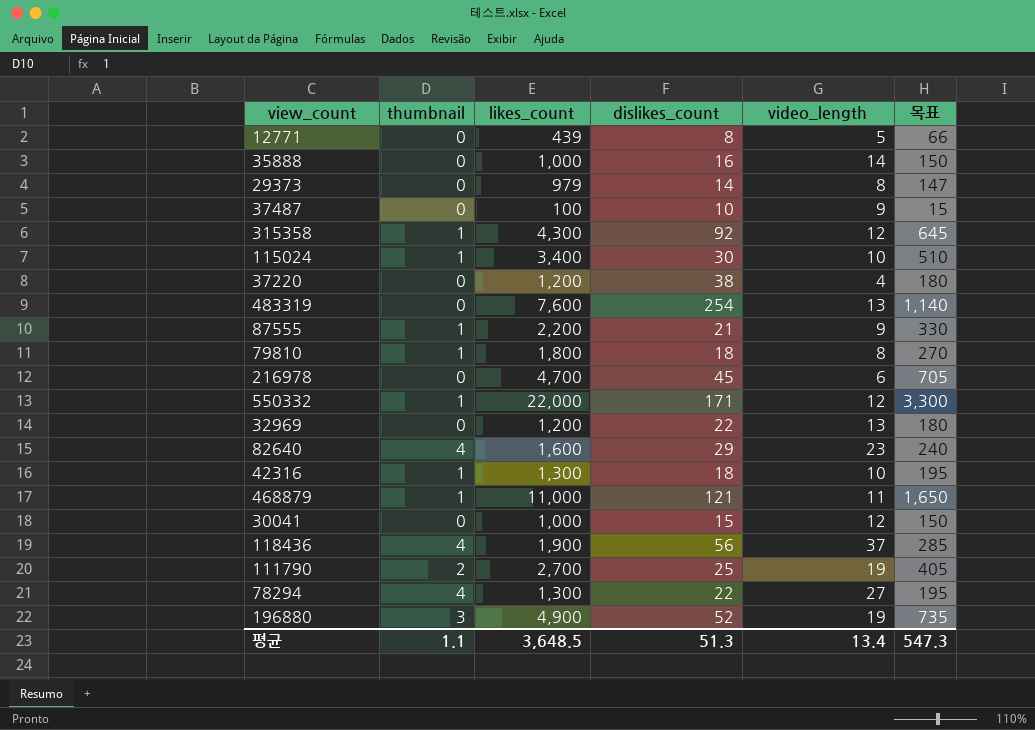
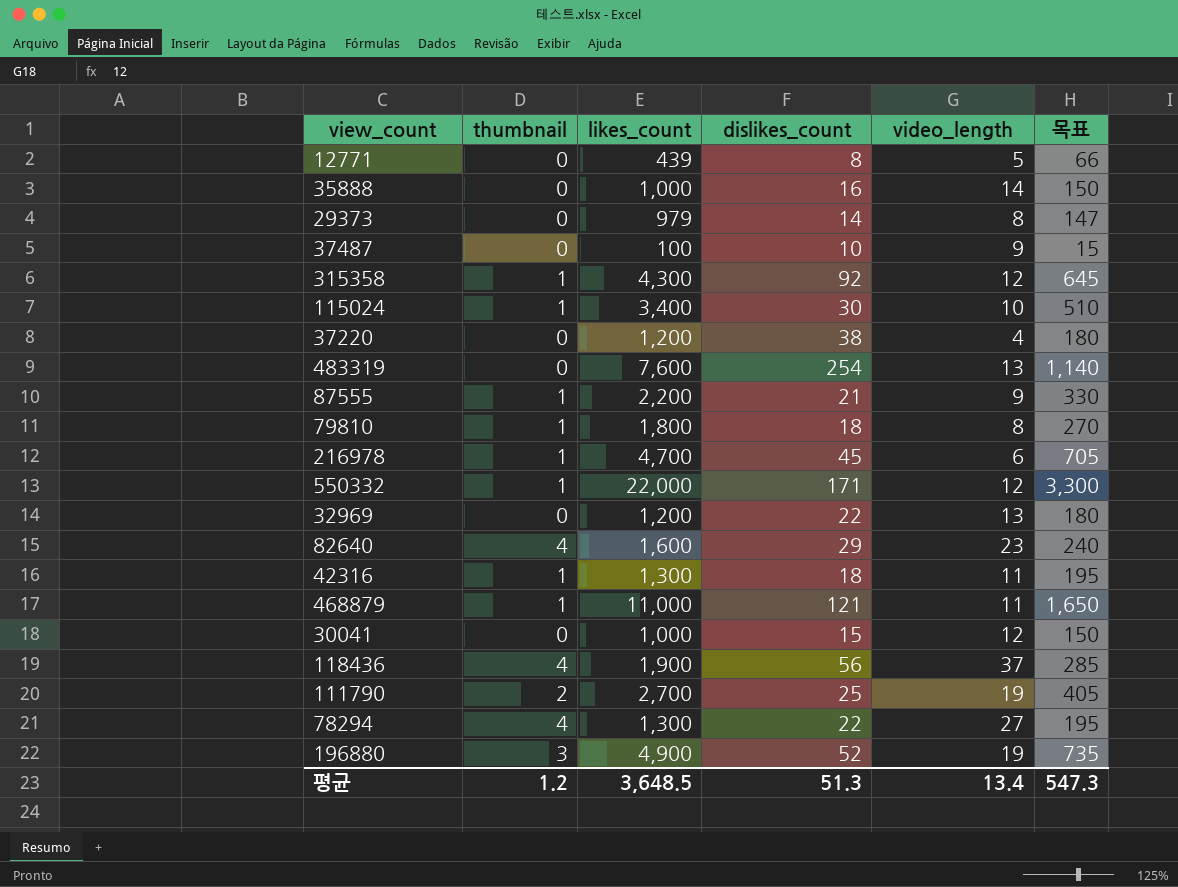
216978 | thumbnail: 0 -> 1
42316 | video_length: 10 -> 11
평균 | thumbnail: 1.1 -> 1.2

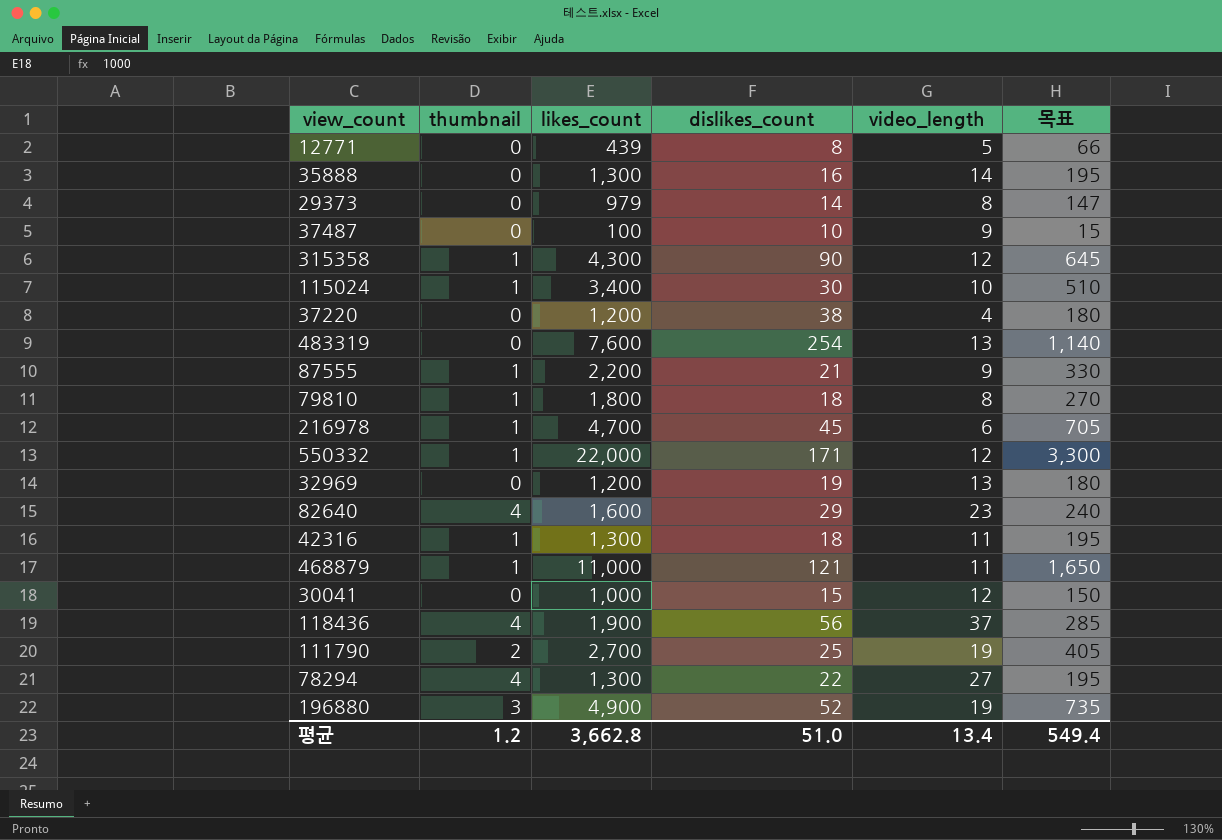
35888 | likes_count: 1,000 -> 1,300
35888 | 목표: 150 -> 195
315358 | dislikes_count: 92 -> 90
32969 | dislikes_count: 22 -> 19
평균 | likes_count: 3,648.5 -> 3,662.8
평균 | dislikes_count: 51.3 -> 51.0
평균 | 목표: 547.3 -> 549.4

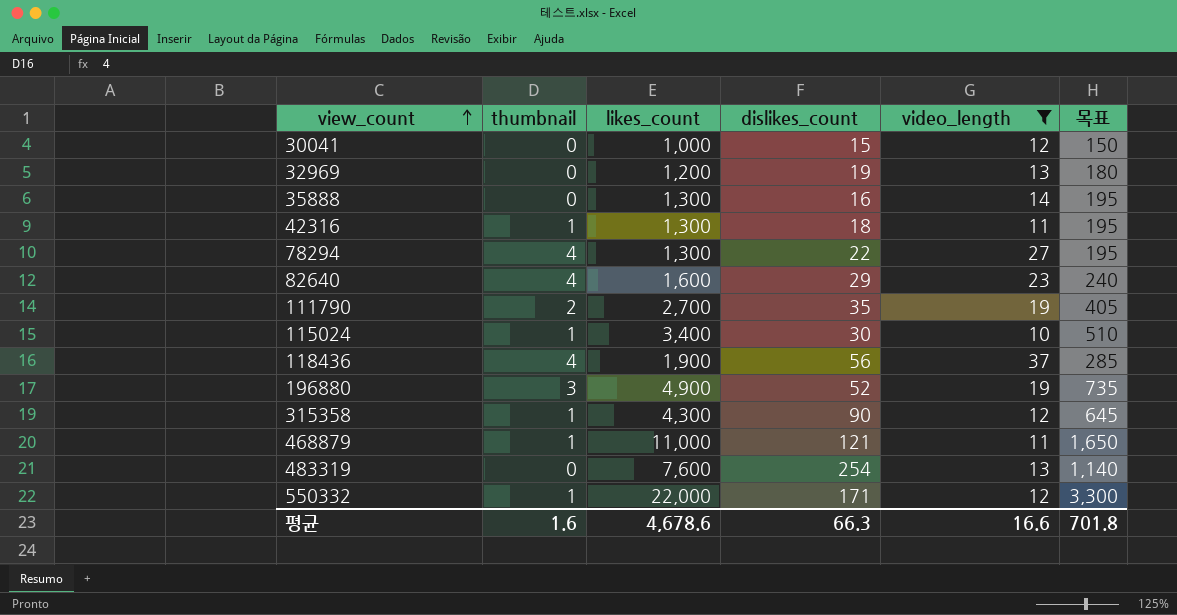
filter: none -> video_length >= 10
row order: none -> view_count ascending
111790 | dislikes_count: 25 -> 35
평균 | thumbnail: 1.2 -> 1.6
평균 | likes_count: 3,662.8 -> 4,678.6
평균 | dislikes_count: 51.0 -> 66.3
평균 | video_length: 13.4 -> 16.6
평균 | 목표: 549.4 -> 701.8

